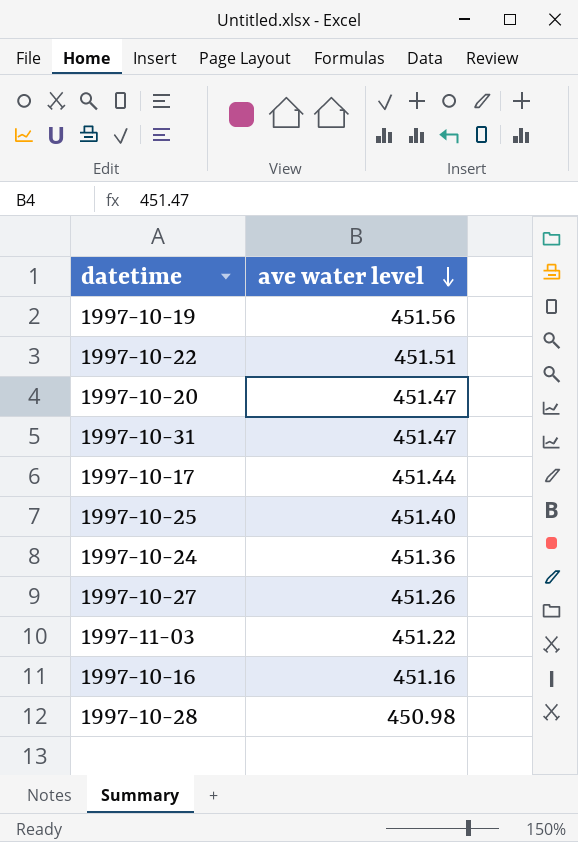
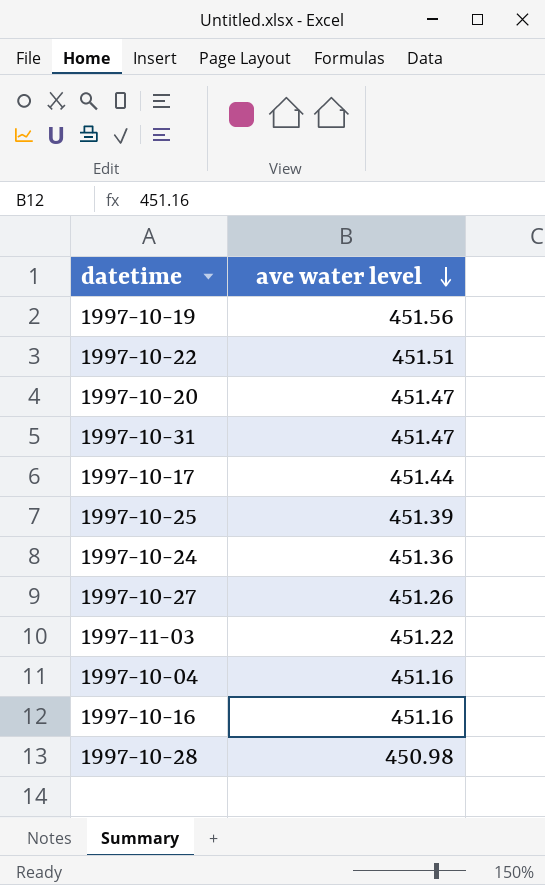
1997-10-25 | ave water level: 451.40 -> 451.39
row 1997-10-04: none -> 451.16

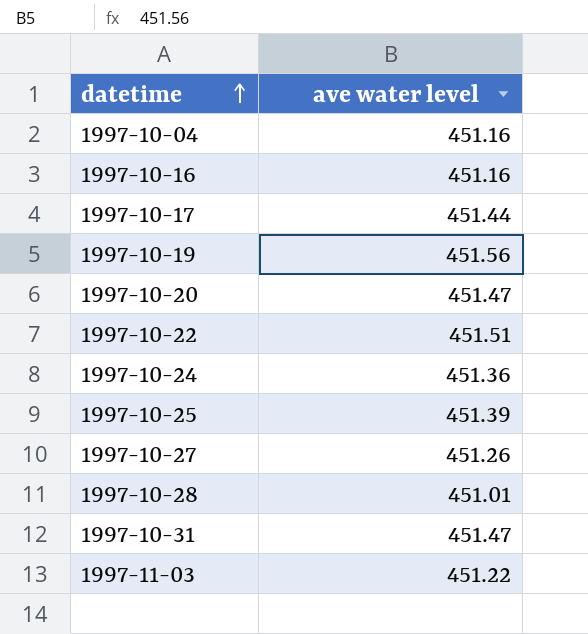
row order: ave water level descending -> datetime ascending
1997-10-28 | ave water level: 450.98 -> 451.01

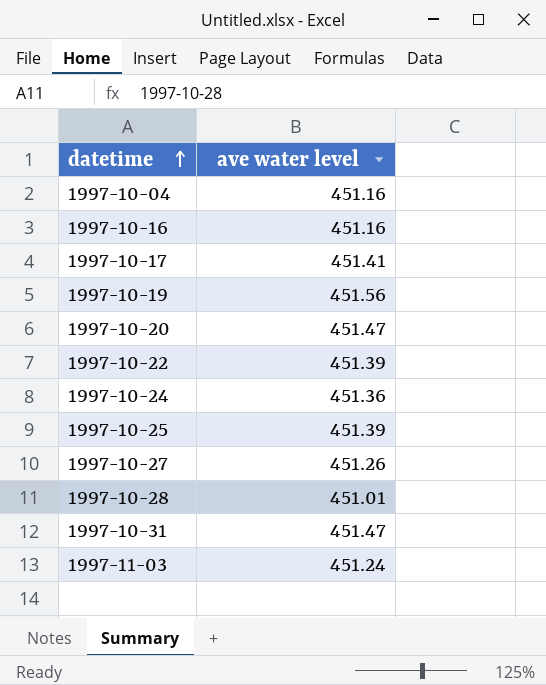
1997-10-17 | ave water level: 451.44 -> 451.41
1997-10-22 | ave water level: 451.51 -> 451.39
1997-11-03 | ave water level: 451.22 -> 451.24

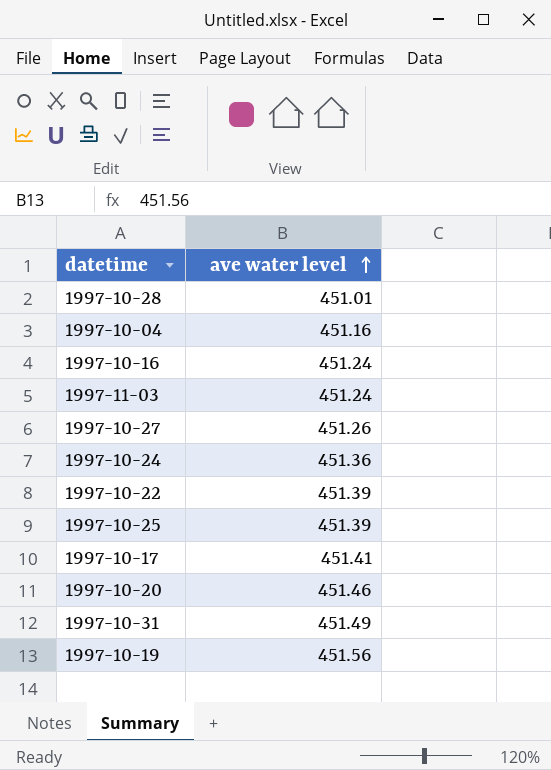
row order: datetime ascending -> ave water level ascending
1997-10-16 | ave water level: 451.16 -> 451.24
1997-10-20 | ave water level: 451.47 -> 451.46
1997-10-31 | ave water level: 451.47 -> 451.49

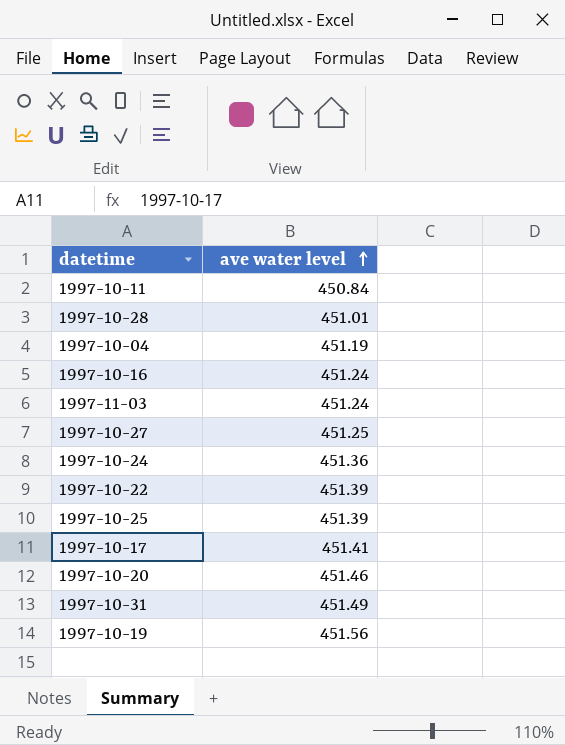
row 1997-10-11: none -> 450.84
1997-10-04 | ave water level: 451.16 -> 451.19
1997-10-27 | ave water level: 451.26 -> 451.25

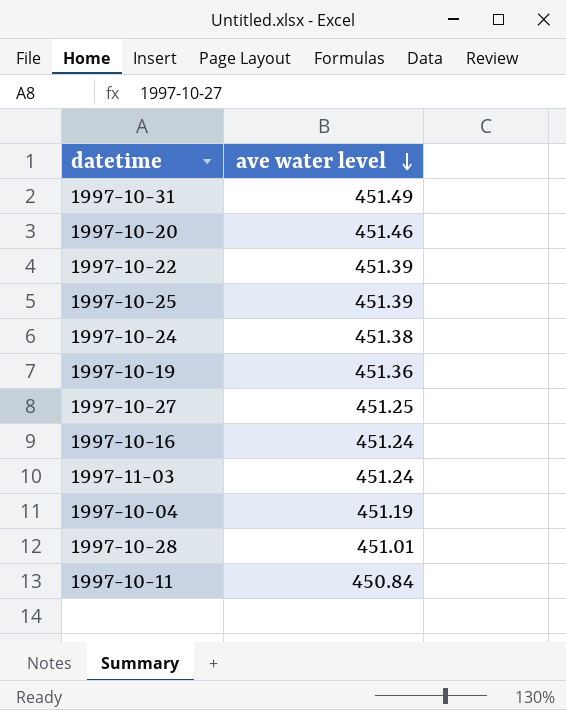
row order: ave water level ascending -> ave water level descending
row 1997-10-17: 451.41 -> none
1997-10-24 | ave water level: 451.36 -> 451.38
1997-10-19 | ave water level: 451.56 -> 451.36

